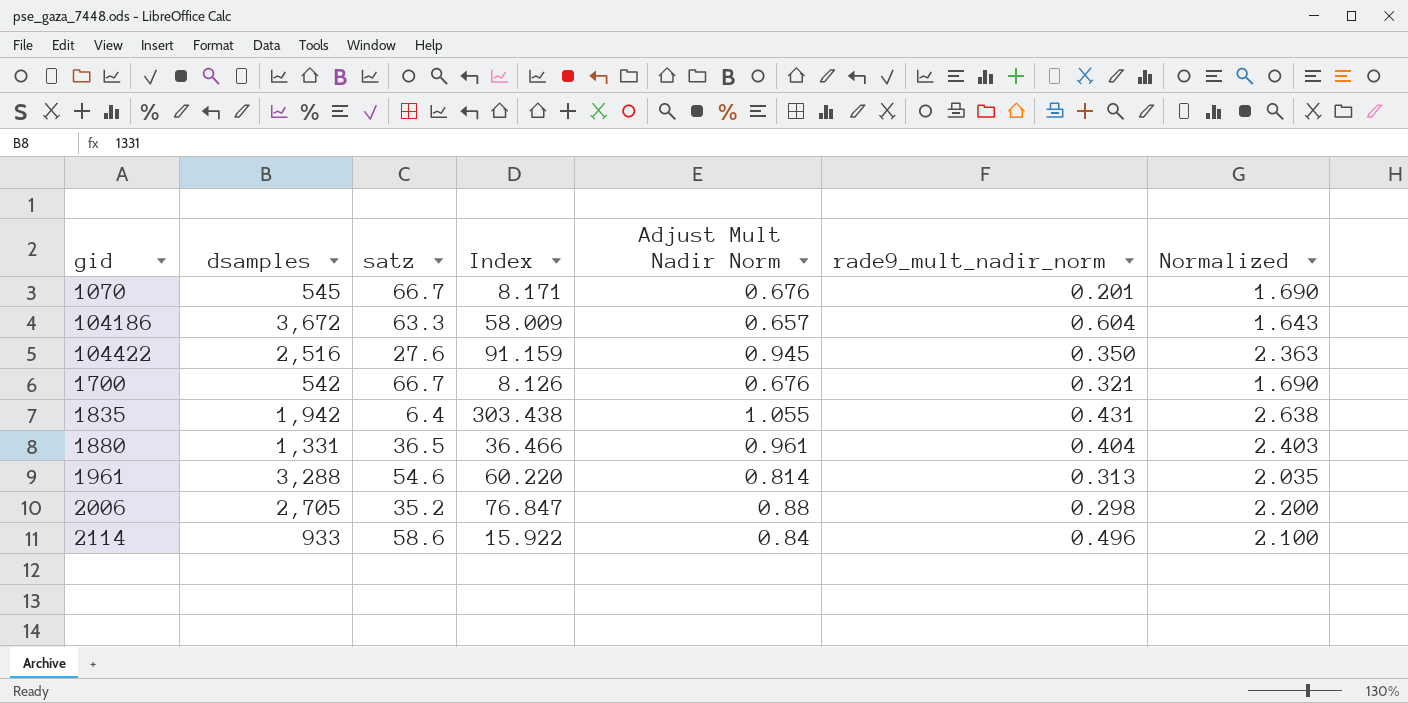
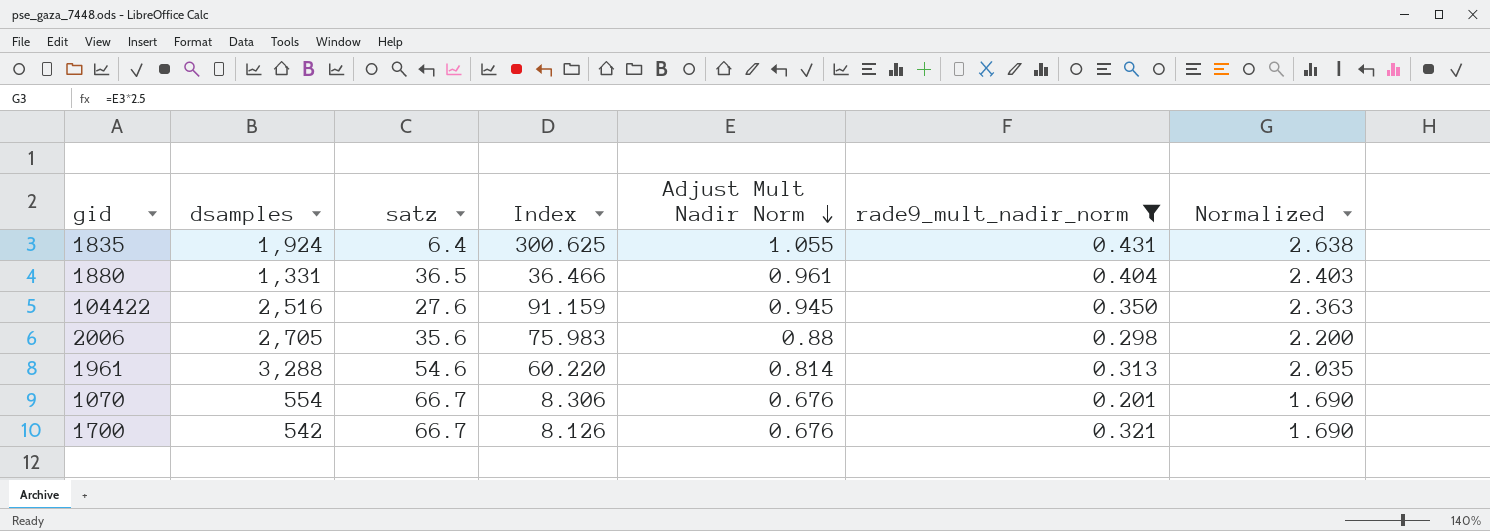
filter: none -> rade9_mult_nadir_norm <= 0.431
row order: none -> Adjust Mult Nadir Norm descending
1835 | dsamples: 1,942 -> 1,924
1835 | Index: 303.438 -> 300.625
2006 | satz: 35.2 -> 35.6
2006 | Index: 76.847 -> 75.983
1070 | dsamples: 545 -> 554
1070 | Index: 8.171 -> 8.306

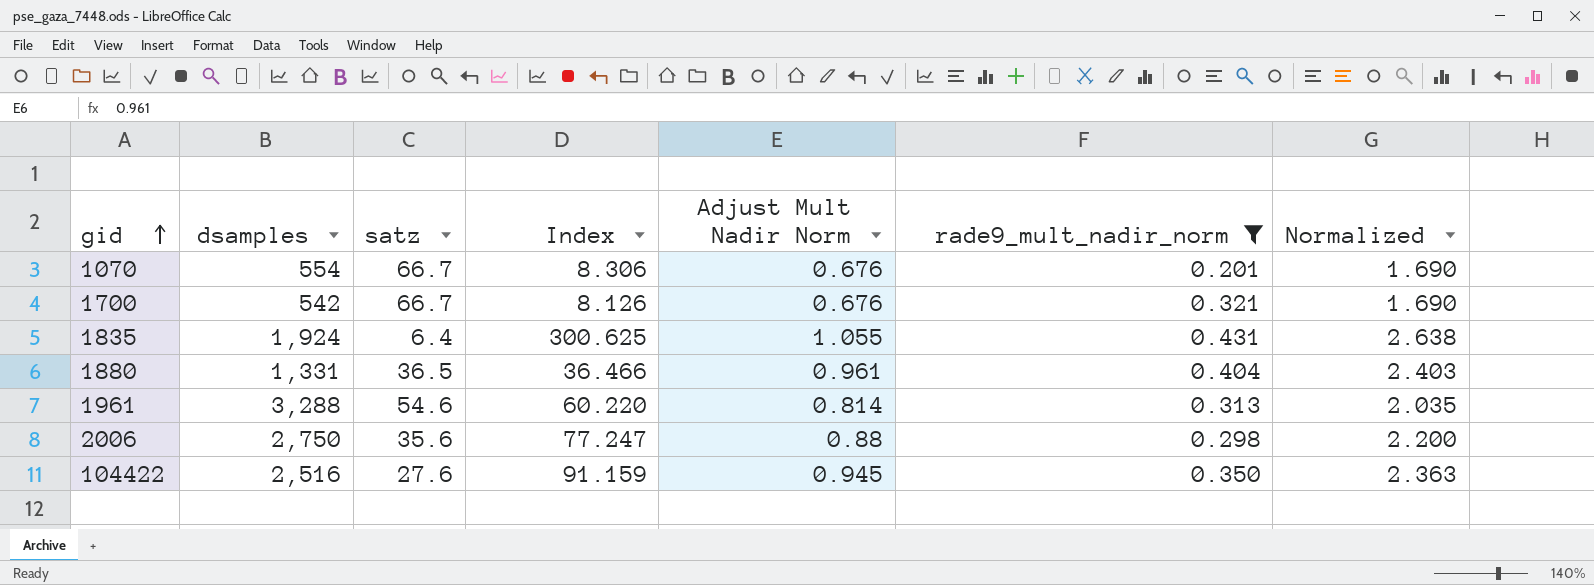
row order: Adjust Mult Nadir Norm descending -> gid ascending
2006 | dsamples: 2,705 -> 2,750
2006 | Index: 75.983 -> 77.247

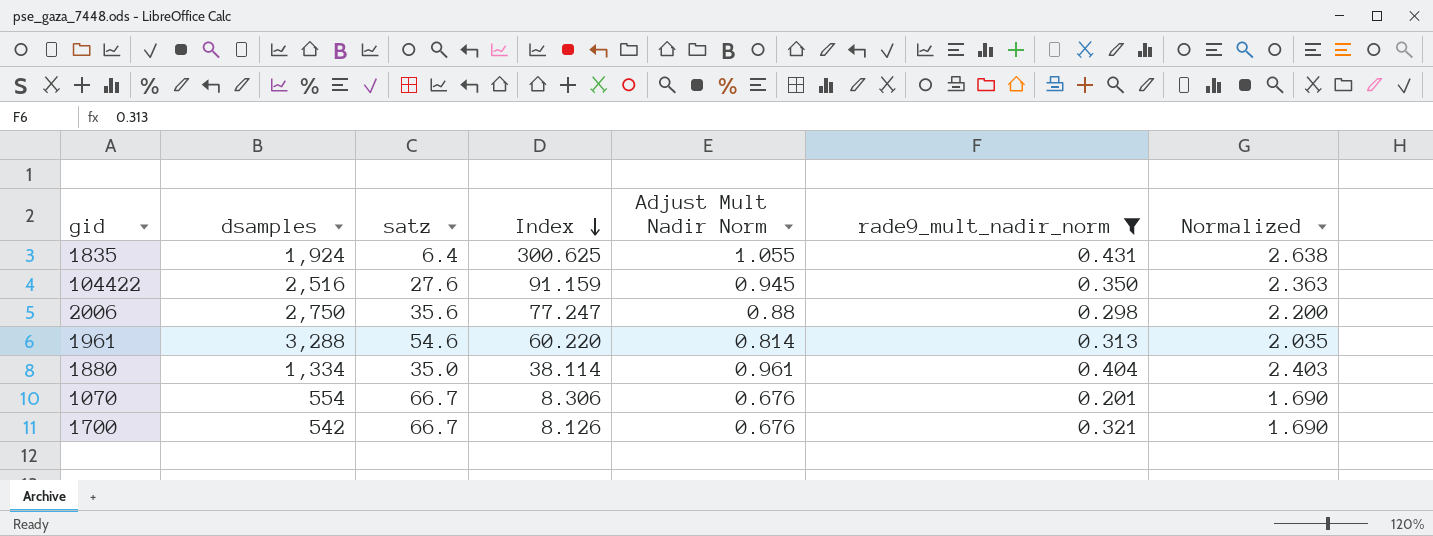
row order: gid ascending -> Index descending
1880 | dsamples: 1,331 -> 1,334
1880 | satz: 36.5 -> 35.0
1880 | Index: 36.466 -> 38.114

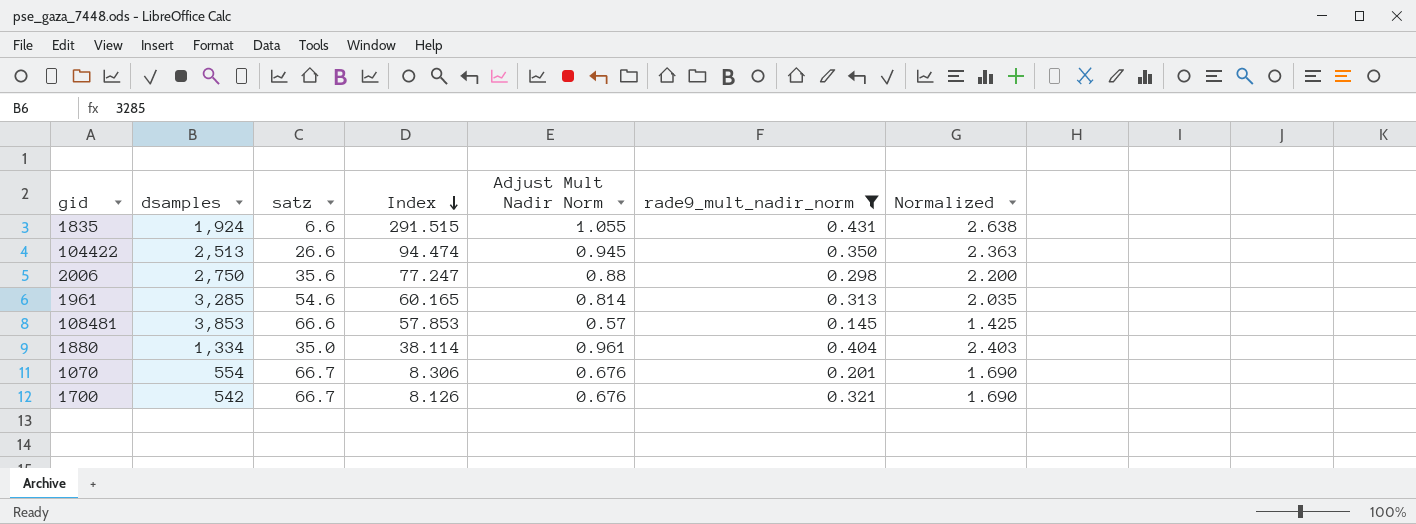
1835 | satz: 6.4 -> 6.6
1835 | Index: 300.625 -> 291.515
104422 | dsamples: 2,516 -> 2,513
104422 | satz: 27.6 -> 26.6
104422 | Index: 91.159 -> 94.474
1961 | dsamples: 3,288 -> 3,285
1961 | Index: 60.220 -> 60.165
row 108481: none -> 3,853 | 66.6 | 57.853 | 0.57 | 0.145 | 1.425

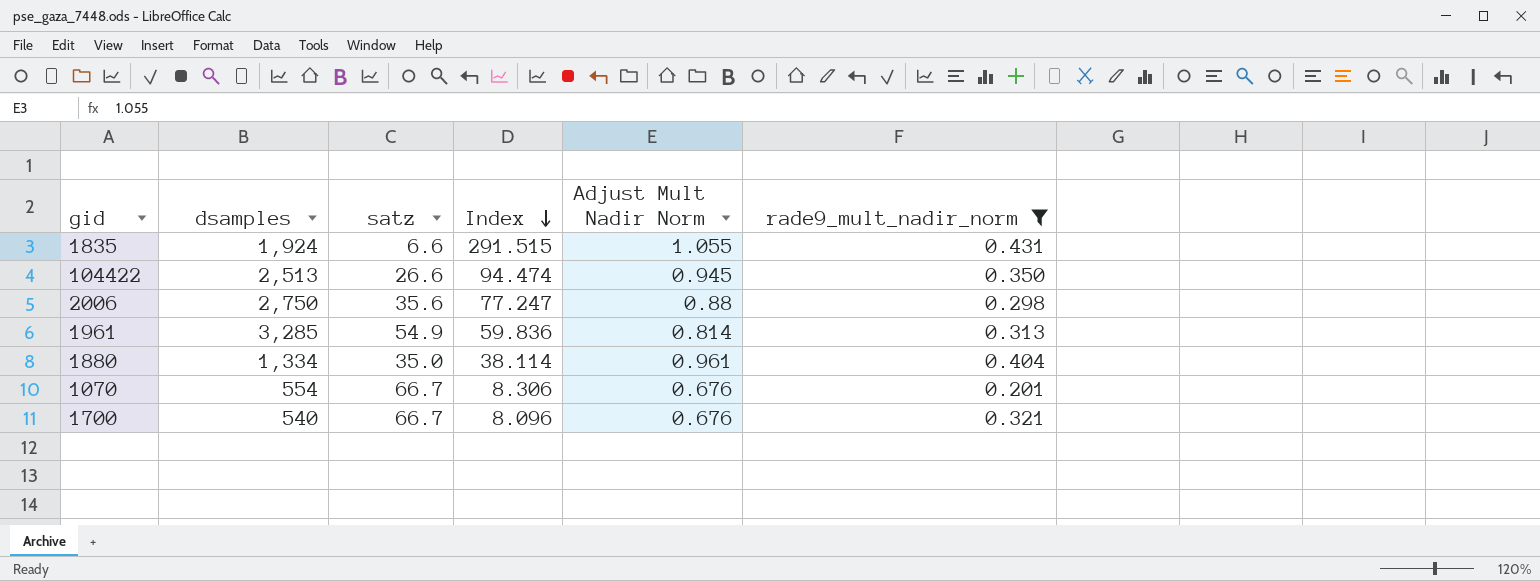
column Normalized | formula: [Adjust Mult Nadir Norm] * 2.5 -> none
row 108481: 3,853 | 66.6 | 57.853 | 0.57 | 0.145 | 1.425 -> none
1961 | satz: 54.6 -> 54.9
1961 | Index: 60.165 -> 59.836
1700 | dsamples: 542 -> 540
1700 | Index: 8.126 -> 8.096

